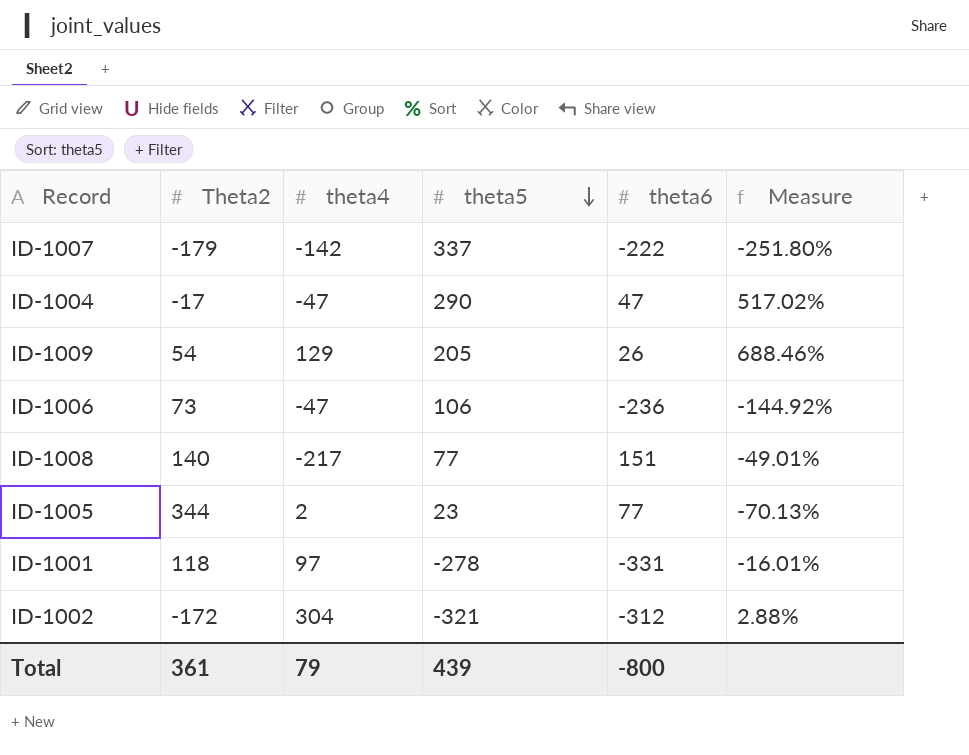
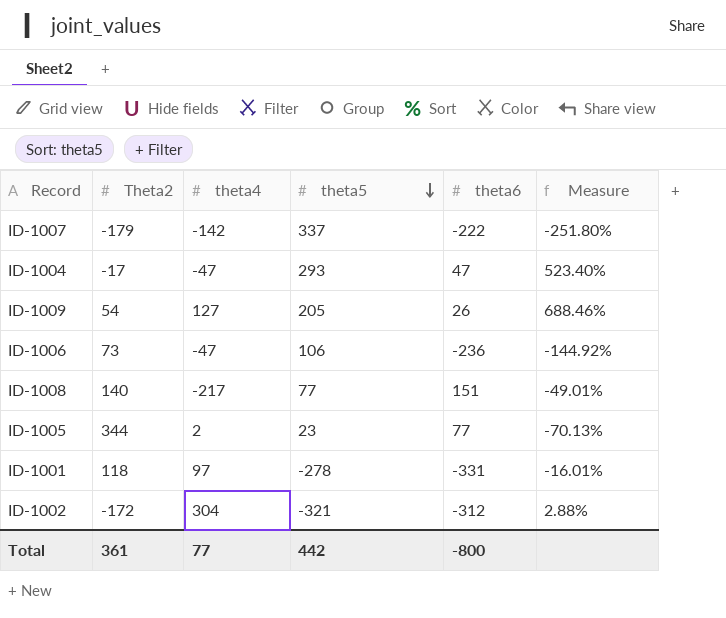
ID-1004 | theta5: 290 -> 293
ID-1004 | Measure: 517.02% -> 523.40%
ID-1009 | theta4: 129 -> 127
Total | theta4: 79 -> 77
Total | theta5: 439 -> 442

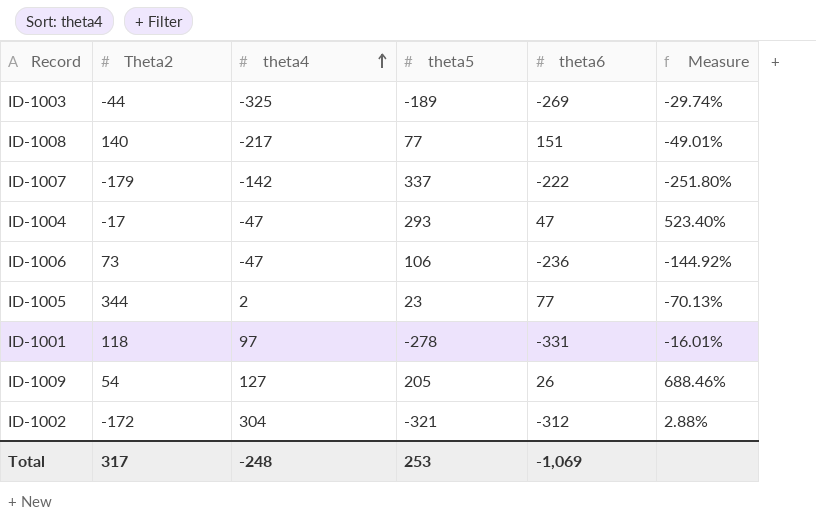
row order: theta5 descending -> theta4 ascending
row ID-1003: none -> -44 | -325 | -189 | -269 | -29.74%
Total | Theta2: 361 -> 317
Total | theta4: 77 -> -248
Total | theta5: 442 -> 253
Total | theta6: -800 -> -1,069

